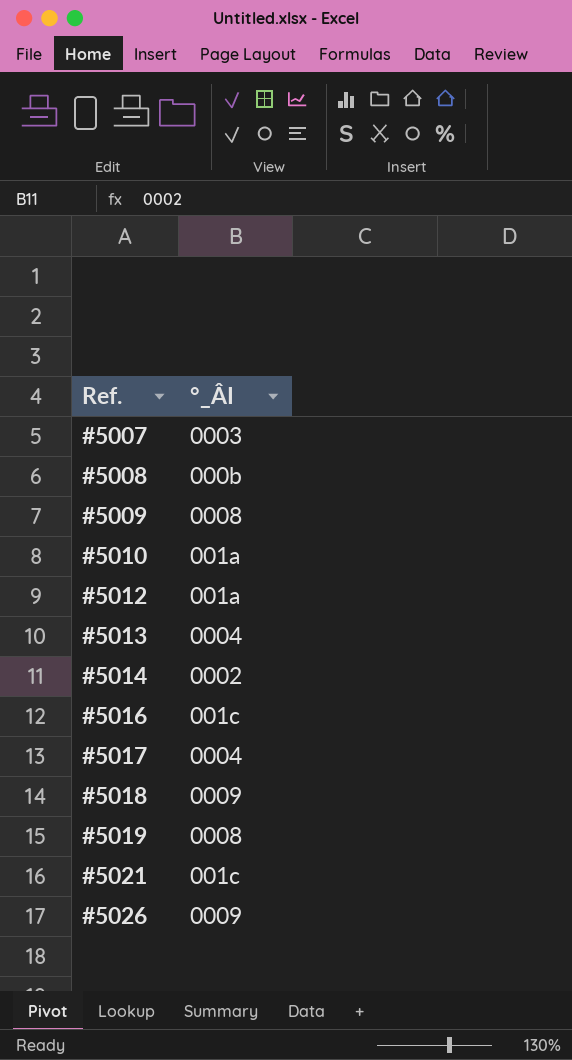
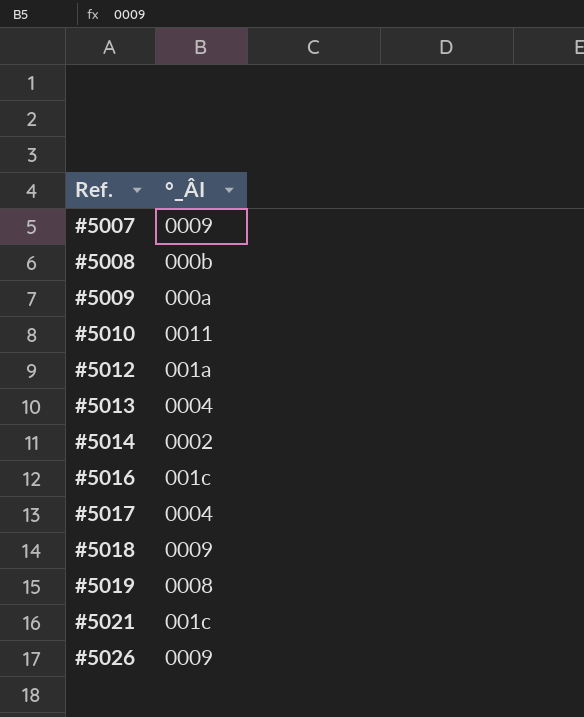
#5007 | °_ÂI: 0003 -> 0009
#5009 | °_ÂI: 0008 -> 000a
#5010 | °_ÂI: 001a -> 0011

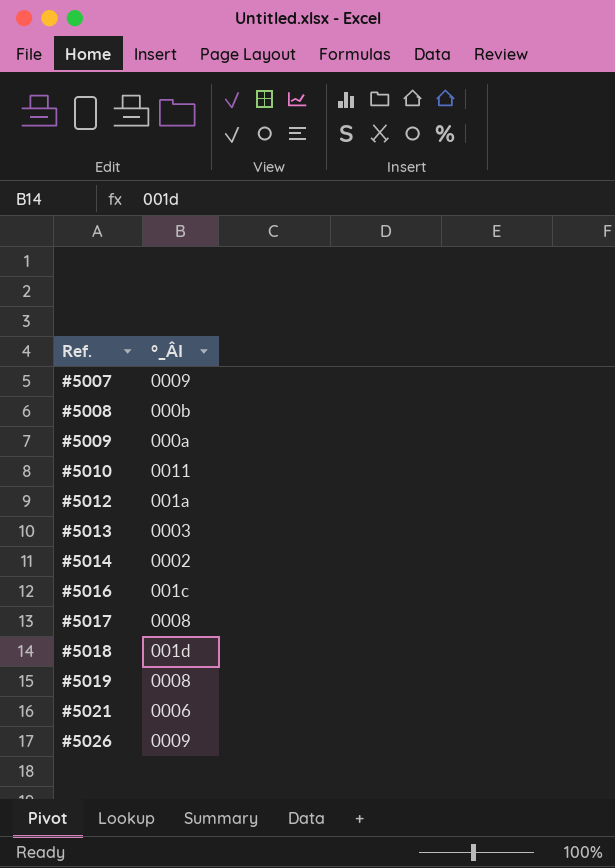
#5013 | °_ÂI: 0004 -> 0003
#5017 | °_ÂI: 0004 -> 0008
#5018 | °_ÂI: 0009 -> 001d
#5021 | °_ÂI: 001c -> 0006

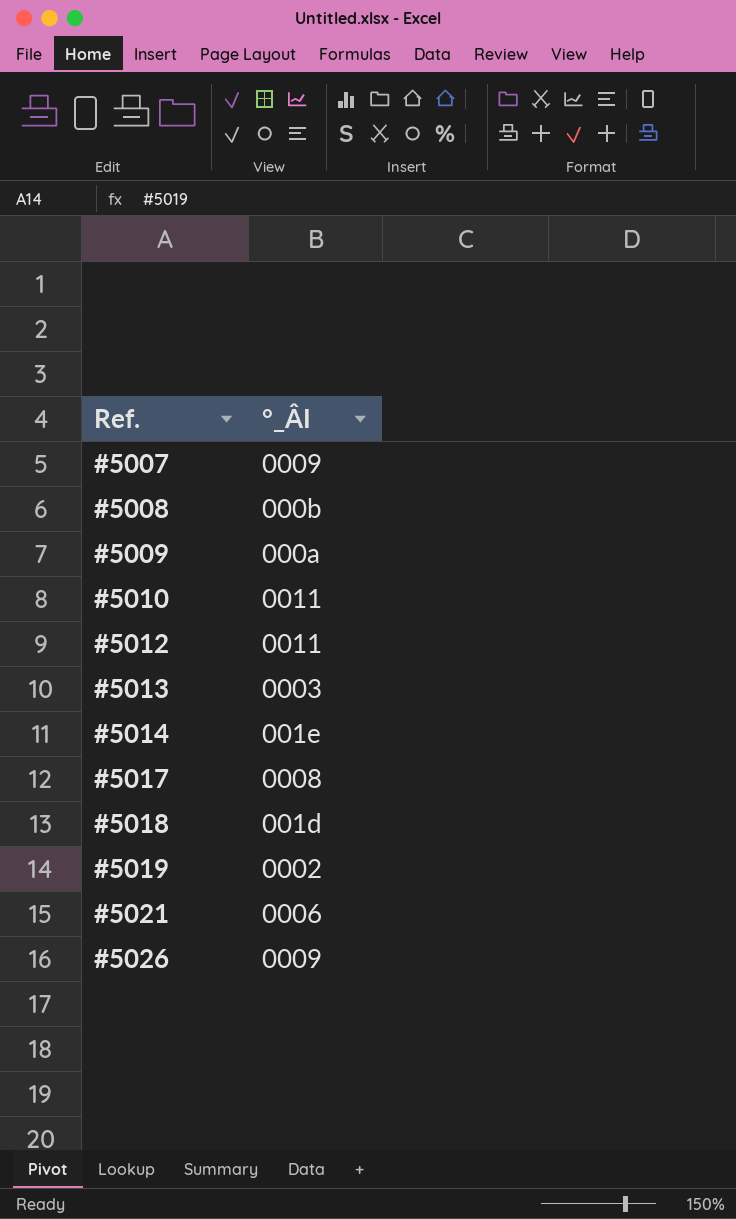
row #5016: 001c -> none
#5012 | °_ÂI: 001a -> 0011
#5014 | °_ÂI: 0002 -> 001e
#5019 | °_ÂI: 0008 -> 0002

